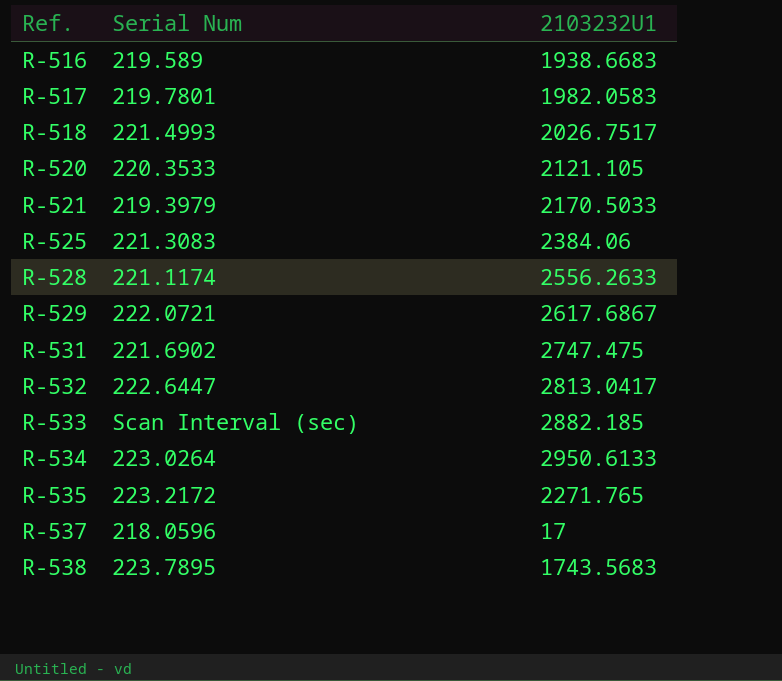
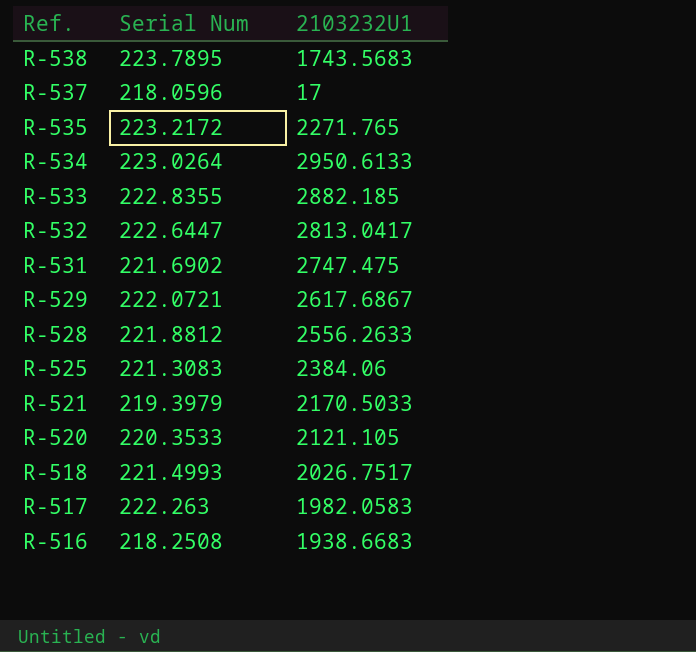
row order: Ref. ascending -> Ref. descending
R-533 | Serial Num: Scan Interval (sec) -> 222.8355
R-528 | Serial Num: 221.1174 -> 221.8812
R-517 | Serial Num: 219.7801 -> 222.263
R-516 | Serial Num: 219.589 -> 218.2508

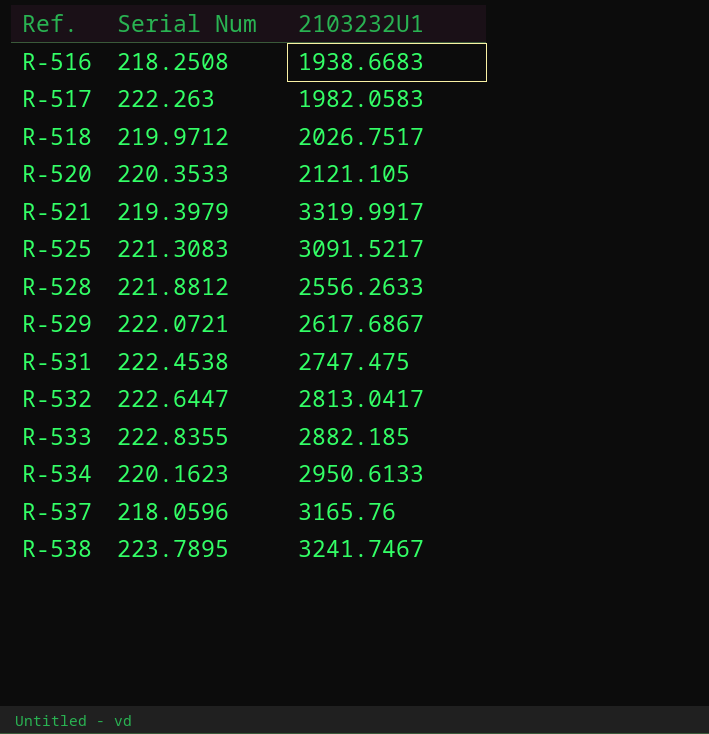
row order: Ref. descending -> Ref. ascending
row R-535: 223.2172 | 2271.765 -> none
R-518 | Serial Num: 221.4993 -> 219.9712
R-521 | 2103232U1: 2170.5033 -> 3319.9917
R-525 | 2103232U1: 2384.06 -> 3091.5217
R-531 | Serial Num: 221.6902 -> 222.4538
R-534 | Serial Num: 223.0264 -> 220.1623
R-537 | 2103232U1: 17 -> 3165.76
R-538 | 2103232U1: 1743.5683 -> 3241.7467

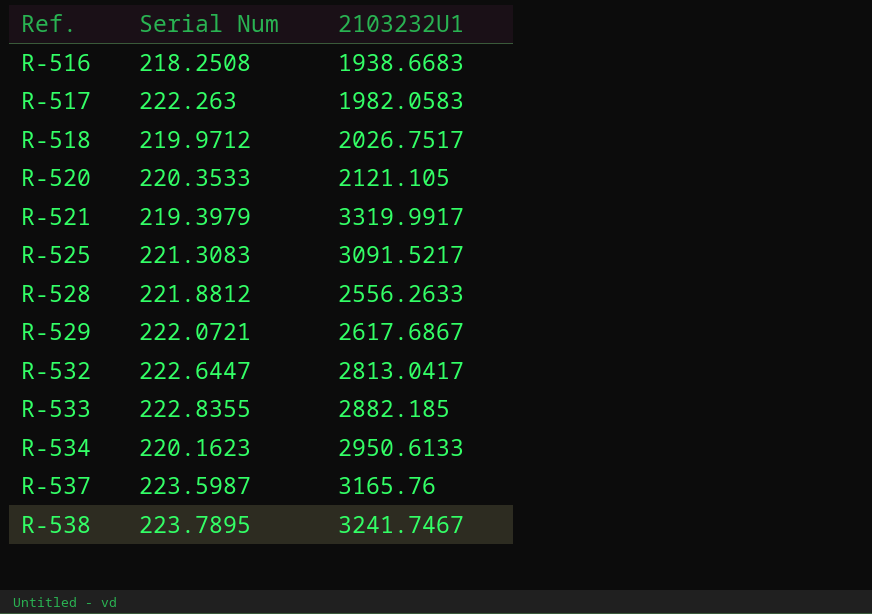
row R-531: 222.4538 | 2747.475 -> none
R-537 | Serial Num: 218.0596 -> 223.5987

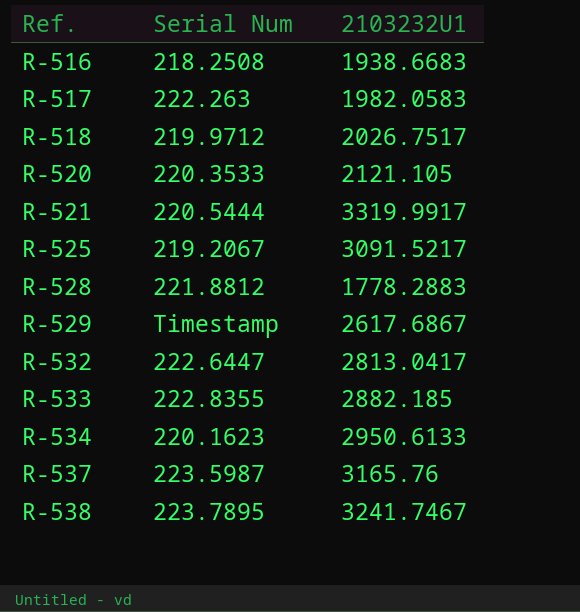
R-521 | Serial Num: 219.3979 -> 220.5444
R-525 | Serial Num: 221.3083 -> 219.2067
R-528 | 2103232U1: 2556.2633 -> 1778.2883
R-529 | Serial Num: 222.0721 -> Timestamp

